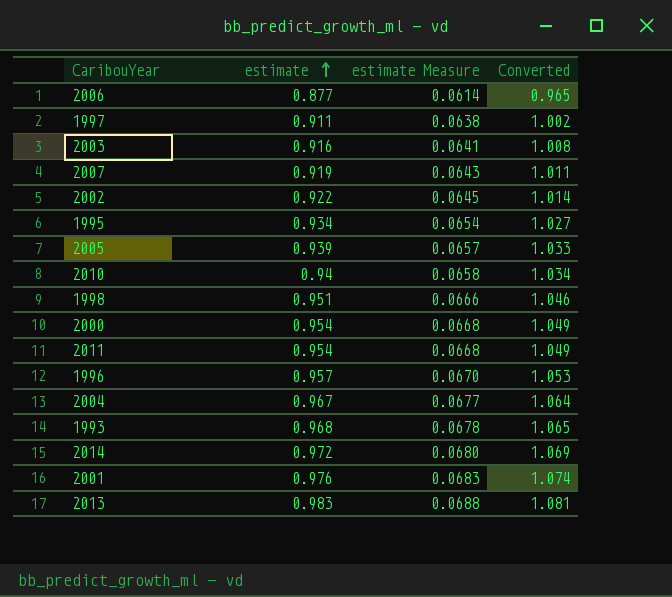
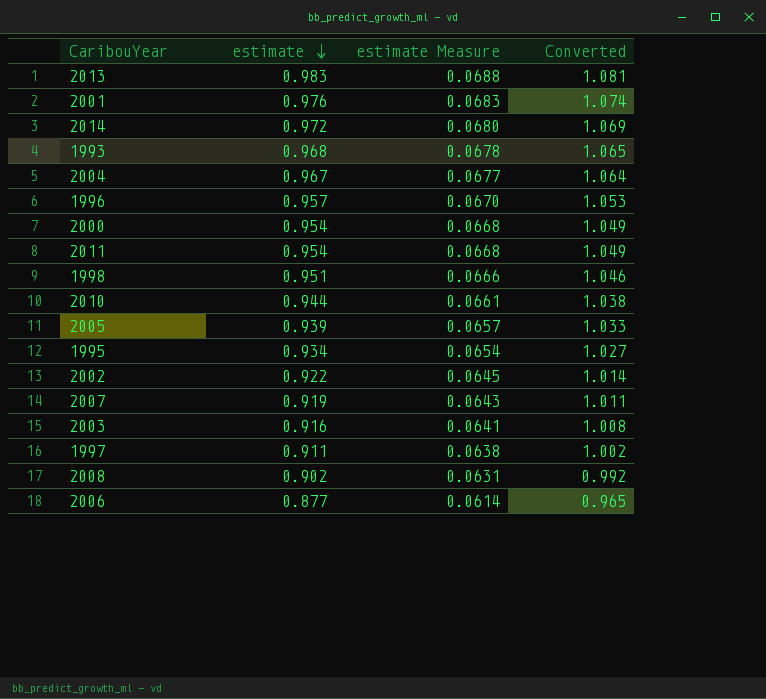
row order: estimate ascending -> estimate descending
2010 | estimate: 0.94 -> 0.944
2010 | estimate Measure: 0.0658 -> 0.0661
2010 | Converted: 1.034 -> 1.038
row 2008: none -> 0.902 | 0.0631 | 0.992

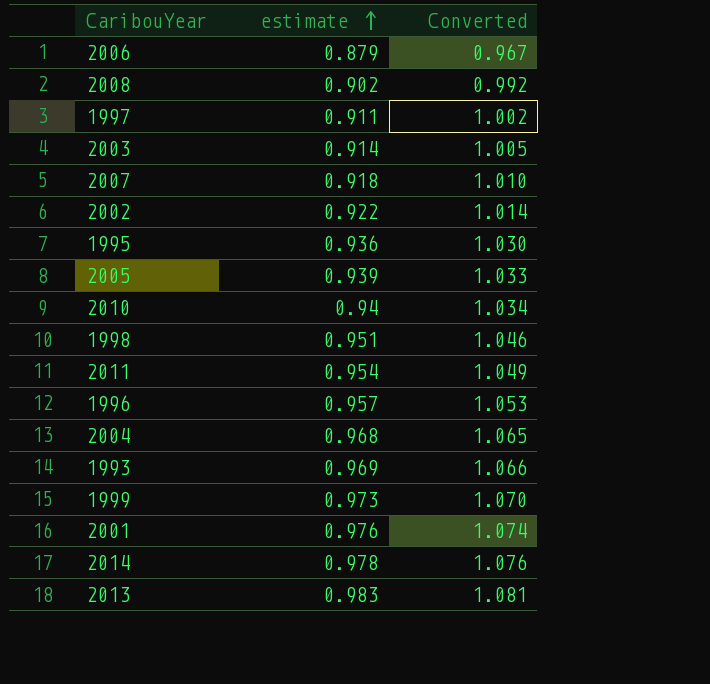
row order: estimate descending -> estimate ascending
column estimate Measure | formula: [estimate] * 0.07 -> none
row 2000: 0.954 | 0.0668 | 1.049 -> none
2006 | estimate: 0.877 -> 0.879
2006 | Converted: 0.965 -> 0.967
2003 | estimate: 0.916 -> 0.914
2003 | Converted: 1.008 -> 1.005
2007 | estimate: 0.919 -> 0.918
2007 | Converted: 1.011 -> 1.010
1995 | estimate: 0.934 -> 0.936
1995 | Converted: 1.027 -> 1.030
2010 | estimate: 0.944 -> 0.94
2010 | Converted: 1.038 -> 1.034
2004 | estimate: 0.967 -> 0.968
2004 | Converted: 1.064 -> 1.065
1993 | estimate: 0.968 -> 0.969
1993 | Converted: 1.065 -> 1.066
row 1999: none -> 0.973 | 1.070
2014 | estimate: 0.972 -> 0.978
2014 | Converted: 1.069 -> 1.076

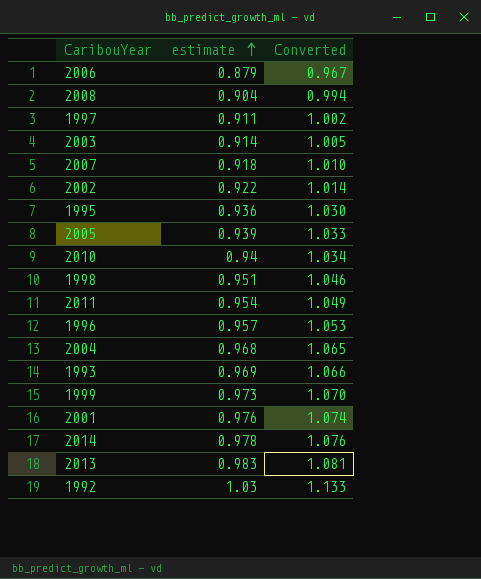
2008 | estimate: 0.902 -> 0.904
2008 | Converted: 0.992 -> 0.994
row 1992: none -> 1.03 | 1.133

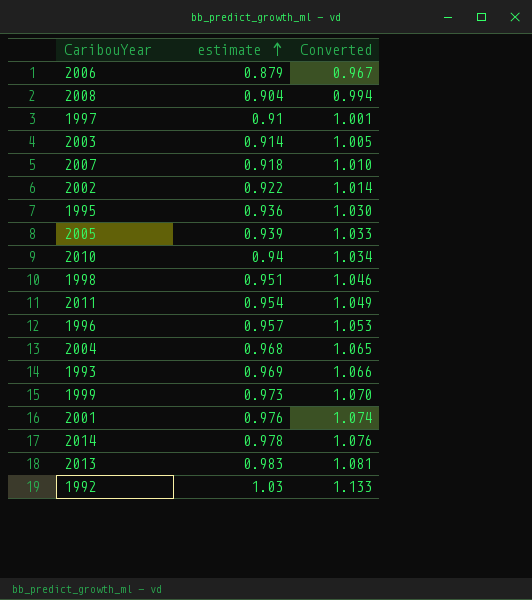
1997 | estimate: 0.911 -> 0.91
1997 | Converted: 1.002 -> 1.001

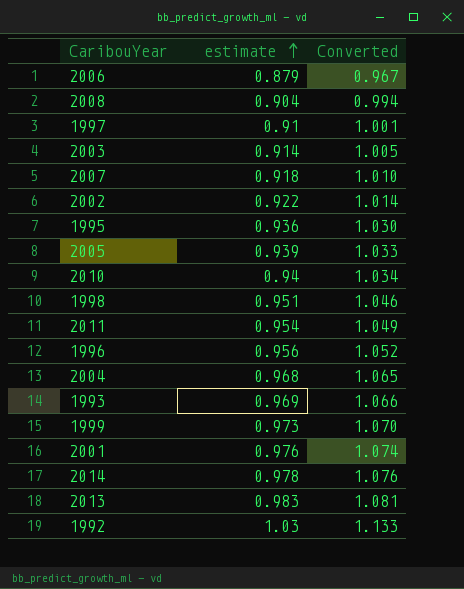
1996 | estimate: 0.957 -> 0.956
1996 | Converted: 1.053 -> 1.052

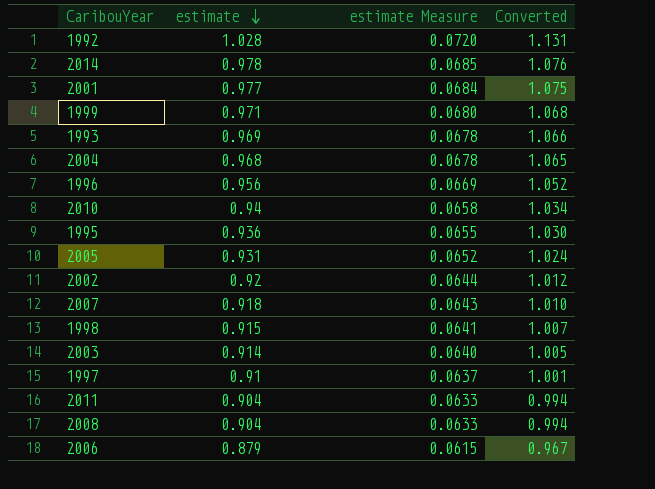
row order: estimate ascending -> estimate descending
column estimate Measure | formula: none -> [estimate] * 0.07
row 2013: 0.983 | 1.081 -> none
1992 | estimate: 1.03 -> 1.028
1992 | Converted: 1.133 -> 1.131
2001 | estimate: 0.976 -> 0.977
2001 | Converted: 1.074 -> 1.075
1999 | estimate: 0.973 -> 0.971
1999 | Converted: 1.070 -> 1.068
2005 | estimate: 0.939 -> 0.931
2005 | Converted: 1.033 -> 1.024
2002 | estimate: 0.922 -> 0.92
2002 | Converted: 1.014 -> 1.012
1998 | estimate: 0.951 -> 0.915
1998 | Converted: 1.046 -> 1.007
2011 | estimate: 0.954 -> 0.904
2011 | Converted: 1.049 -> 0.994

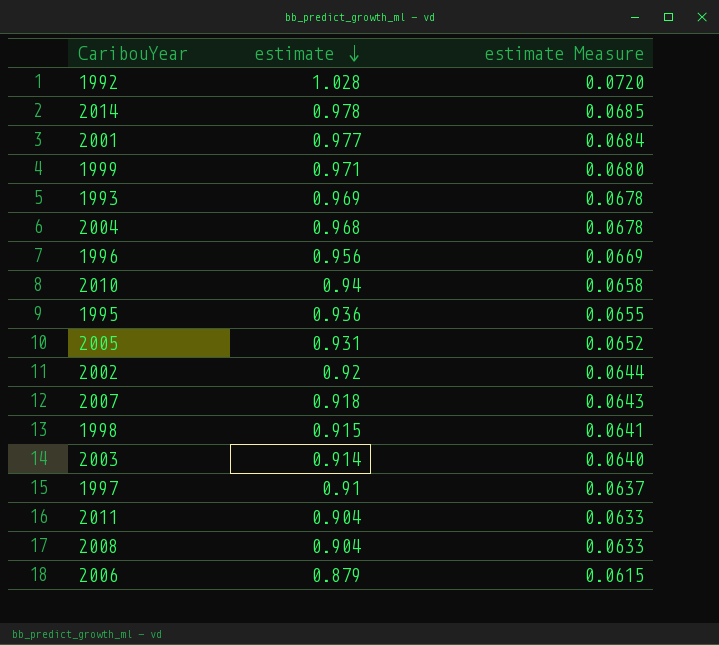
column Converted | formula: [estimate] * 1.1 -> none

